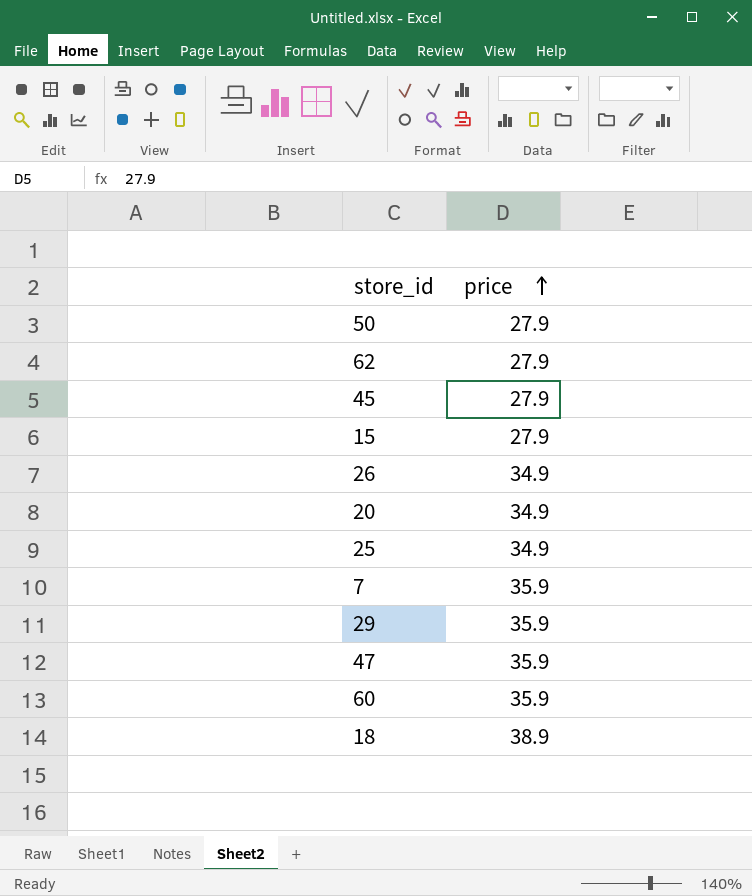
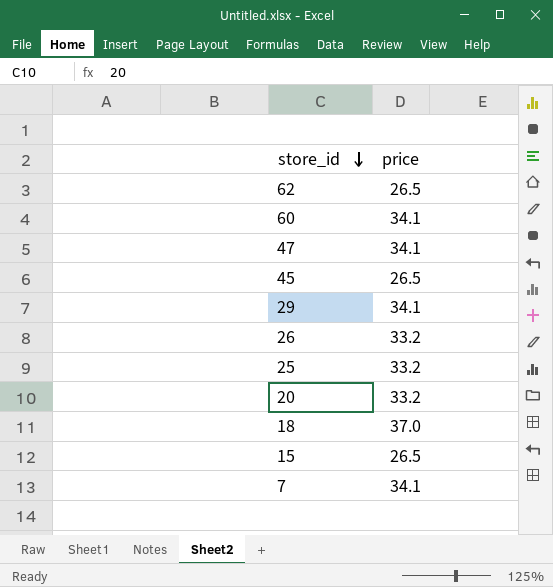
row order: price ascending -> store_id descending
row 50: 27.9 -> none
62 | price: 27.9 -> 26.5
60 | price: 35.9 -> 34.1
47 | price: 35.9 -> 34.1
45 | price: 27.9 -> 26.5
29 | price: 35.9 -> 34.1
26 | price: 34.9 -> 33.2
25 | price: 34.9 -> 33.2
20 | price: 34.9 -> 33.2
18 | price: 38.9 -> 37.0
15 | price: 27.9 -> 26.5
7 | price: 35.9 -> 34.1

